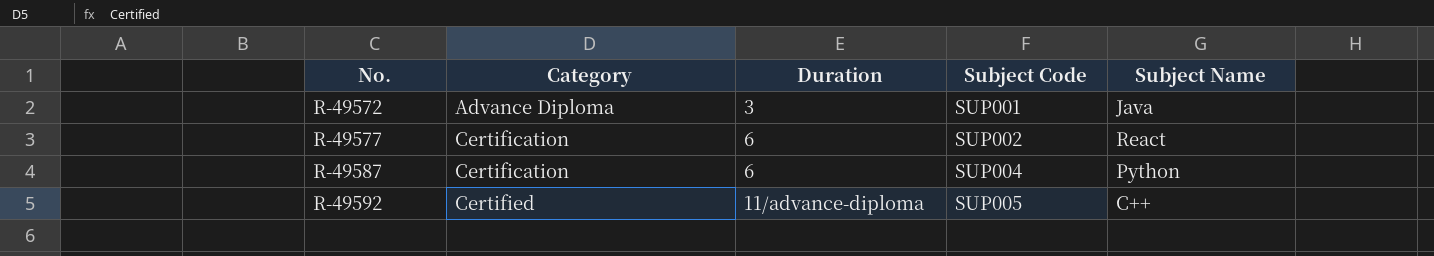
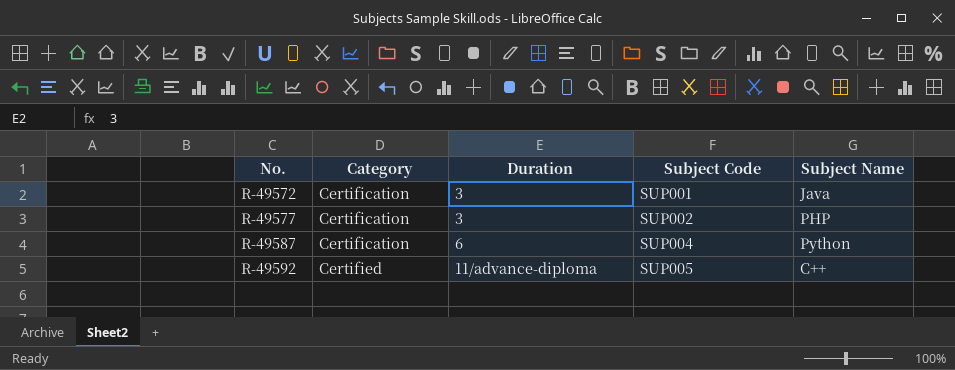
R-49572 | Category: Advance Diploma -> Certification
R-49577 | Duration: 6 -> 3
R-49577 | Subject Name: React -> PHP

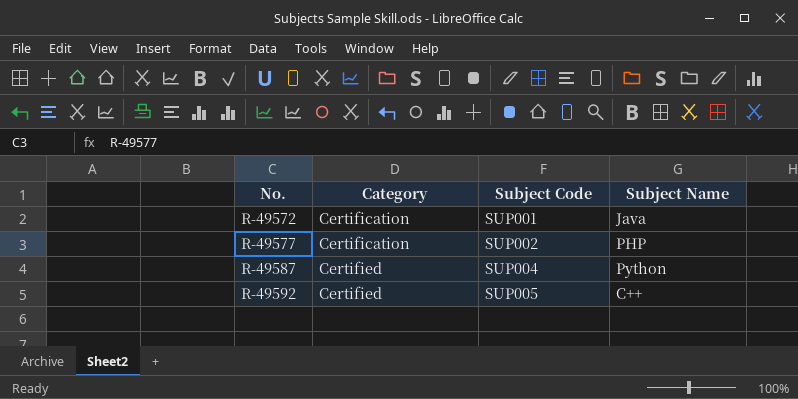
column Duration | position: 3 -> none
R-49587 | Category: Certification -> Certified

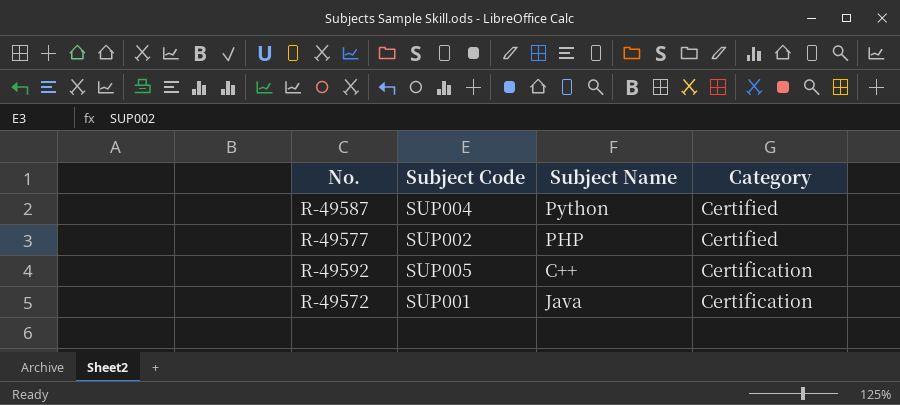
row order: No. ascending -> Category descending
column Category | position: 2 -> 4
R-49577 | Category: Certification -> Certified
R-49592 | Category: Certified -> Certification

